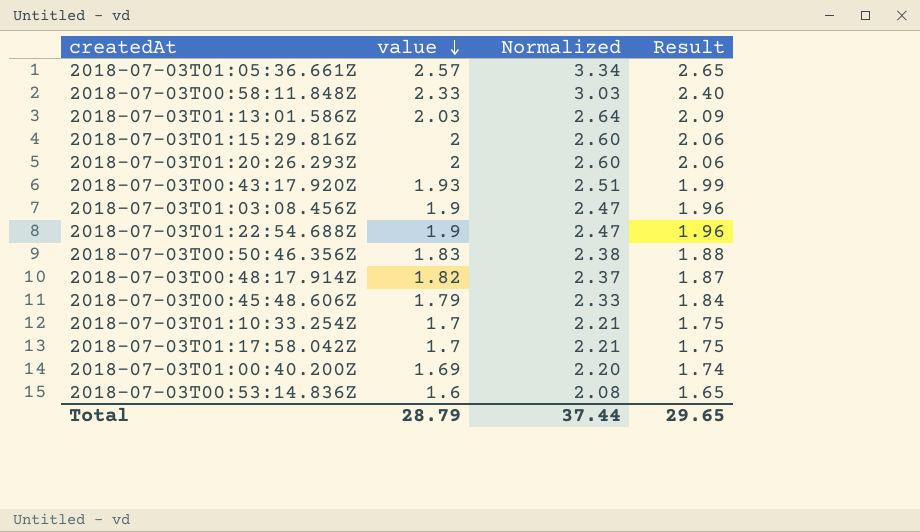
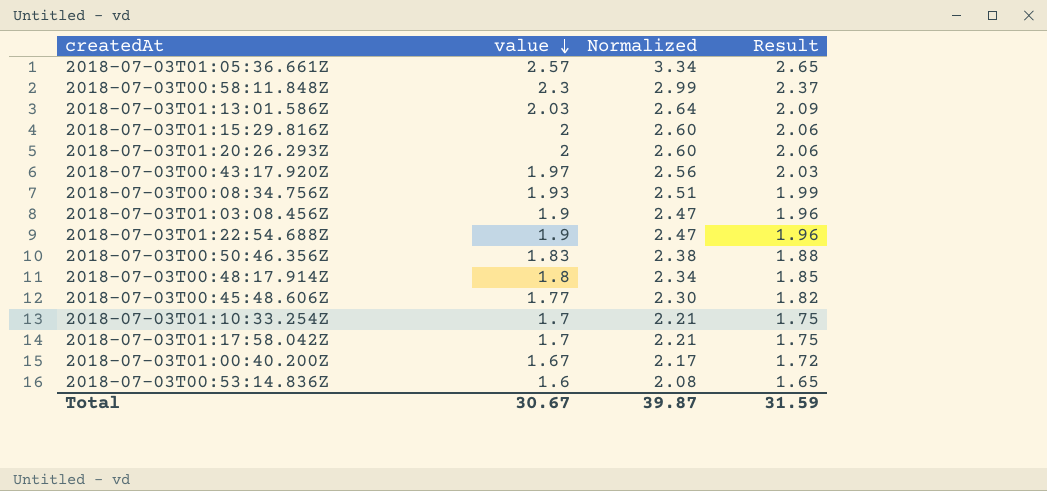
2018-07-03T00:58:11.848Z | value: 2.33 -> 2.3
2018-07-03T00:58:11.848Z | Normalized: 3.03 -> 2.99
2018-07-03T00:58:11.848Z | Result: 2.40 -> 2.37
2018-07-03T00:43:17.920Z | value: 1.93 -> 1.97
2018-07-03T00:43:17.920Z | Normalized: 2.51 -> 2.56
2018-07-03T00:43:17.920Z | Result: 1.99 -> 2.03
row 2018-07-03T00:08:34.756Z: none -> 1.93 | 2.51 | 1.99
2018-07-03T00:48:17.914Z | value: 1.82 -> 1.8
2018-07-03T00:48:17.914Z | Normalized: 2.37 -> 2.34
2018-07-03T00:48:17.914Z | Result: 1.87 -> 1.85
2018-07-03T00:45:48.606Z | value: 1.79 -> 1.77
2018-07-03T00:45:48.606Z | Normalized: 2.33 -> 2.30
2018-07-03T00:45:48.606Z | Result: 1.84 -> 1.82
2018-07-03T01:00:40.200Z | value: 1.69 -> 1.67
2018-07-03T01:00:40.200Z | Normalized: 2.20 -> 2.17
2018-07-03T01:00:40.200Z | Result: 1.74 -> 1.72
Total | value: 28.79 -> 30.67
Total | Normalized: 37.44 -> 39.87
Total | Result: 29.65 -> 31.59

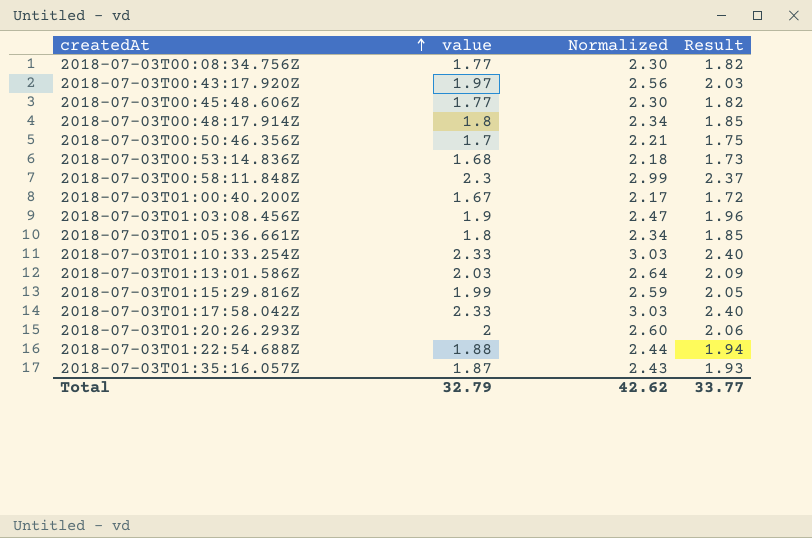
row order: value descending -> createdAt ascending
2018-07-03T00:08:34.756Z | value: 1.93 -> 1.77
2018-07-03T00:08:34.756Z | Normalized: 2.51 -> 2.30
2018-07-03T00:08:34.756Z | Result: 1.99 -> 1.82
2018-07-03T00:50:46.356Z | value: 1.83 -> 1.7
2018-07-03T00:50:46.356Z | Normalized: 2.38 -> 2.21
2018-07-03T00:50:46.356Z | Result: 1.88 -> 1.75
2018-07-03T00:53:14.836Z | value: 1.6 -> 1.68
2018-07-03T00:53:14.836Z | Normalized: 2.08 -> 2.18
2018-07-03T00:53:14.836Z | Result: 1.65 -> 1.73
2018-07-03T01:05:36.661Z | value: 2.57 -> 1.8
2018-07-03T01:05:36.661Z | Normalized: 3.34 -> 2.34
2018-07-03T01:05:36.661Z | Result: 2.65 -> 1.85
2018-07-03T01:10:33.254Z | value: 1.7 -> 2.33
2018-07-03T01:10:33.254Z | Normalized: 2.21 -> 3.03
2018-07-03T01:10:33.254Z | Result: 1.75 -> 2.40
2018-07-03T01:15:29.816Z | value: 2 -> 1.99
2018-07-03T01:15:29.816Z | Normalized: 2.60 -> 2.59
2018-07-03T01:15:29.816Z | Result: 2.06 -> 2.05
2018-07-03T01:17:58.042Z | value: 1.7 -> 2.33
2018-07-03T01:17:58.042Z | Normalized: 2.21 -> 3.03
2018-07-03T01:17:58.042Z | Result: 1.75 -> 2.40
2018-07-03T01:22:54.688Z | value: 1.9 -> 1.88
2018-07-03T01:22:54.688Z | Normalized: 2.47 -> 2.44
2018-07-03T01:22:54.688Z | Result: 1.96 -> 1.94
row 2018-07-03T01:35:16.057Z: none -> 1.87 | 2.43 | 1.93
Total | value: 30.67 -> 32.79
Total | Normalized: 39.87 -> 42.62
Total | Result: 31.59 -> 33.77

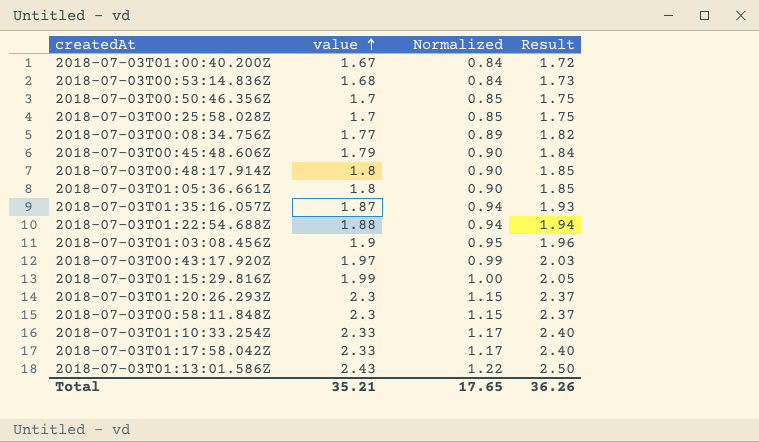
row order: createdAt ascending -> value ascending
column Normalized | formula: [value] * 1.3 -> [value] * 0.5
row 2018-07-03T00:25:58.028Z: none -> 1.7 | 0.85 | 1.75
2018-07-03T00:45:48.606Z | value: 1.77 -> 1.79
2018-07-03T00:45:48.606Z | Result: 1.82 -> 1.84
2018-07-03T01:20:26.293Z | value: 2 -> 2.3
2018-07-03T01:20:26.293Z | Result: 2.06 -> 2.37
2018-07-03T01:13:01.586Z | value: 2.03 -> 2.43
2018-07-03T01:13:01.586Z | Result: 2.09 -> 2.50
Total | value: 32.79 -> 35.21
Total | Normalized: 42.62 -> 17.65
Total | Result: 33.77 -> 36.26

